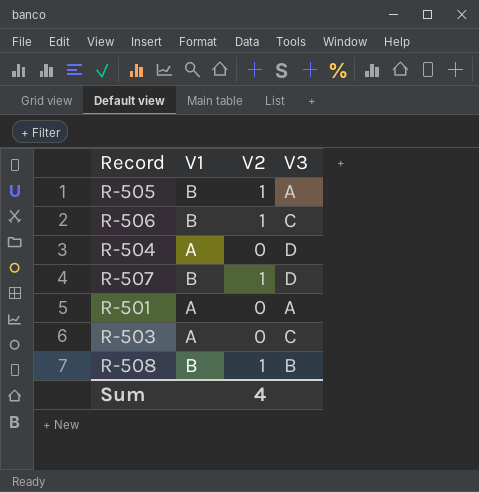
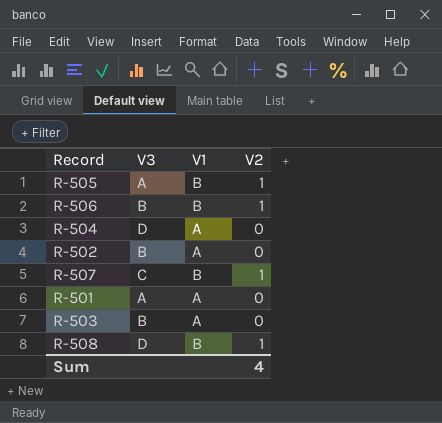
column V3 | position: 4 -> 2
R-506 | V3: C -> B
row R-502: none -> B | A | 0
R-507 | V3: D -> C
R-503 | V3: C -> B
R-508 | V3: B -> D

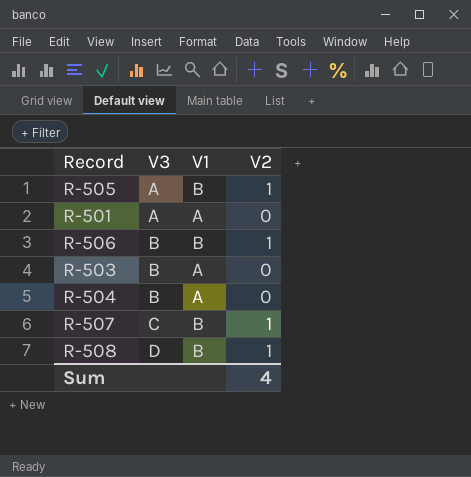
row order: none -> V3 ascending
row R-502: B | A | 0 -> none
R-504 | V3: D -> B

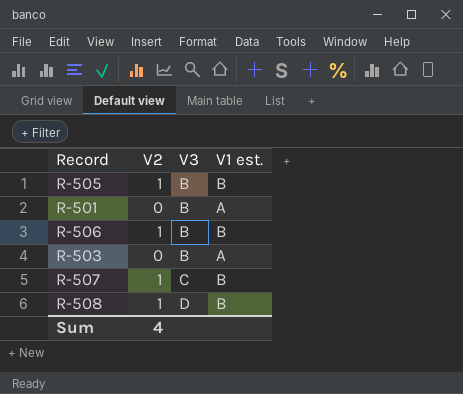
column V2 | position: 4 -> 2
column name: V1 -> V1 est.
row R-504: B | A | 0 -> none
R-505 | V3: A -> B
R-501 | V3: A -> B

